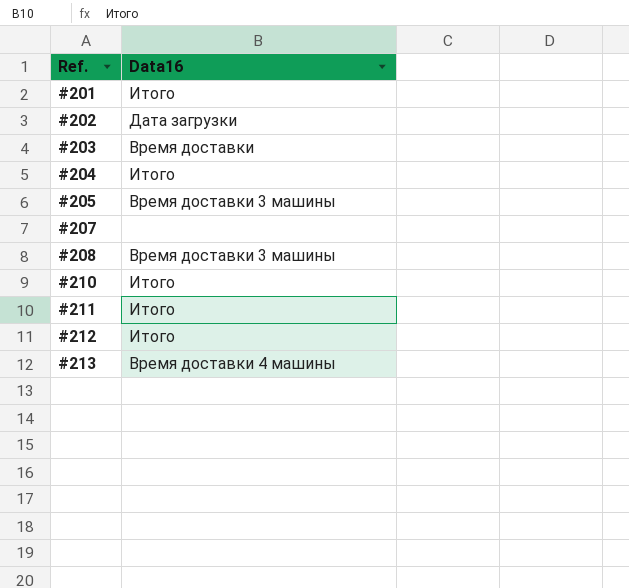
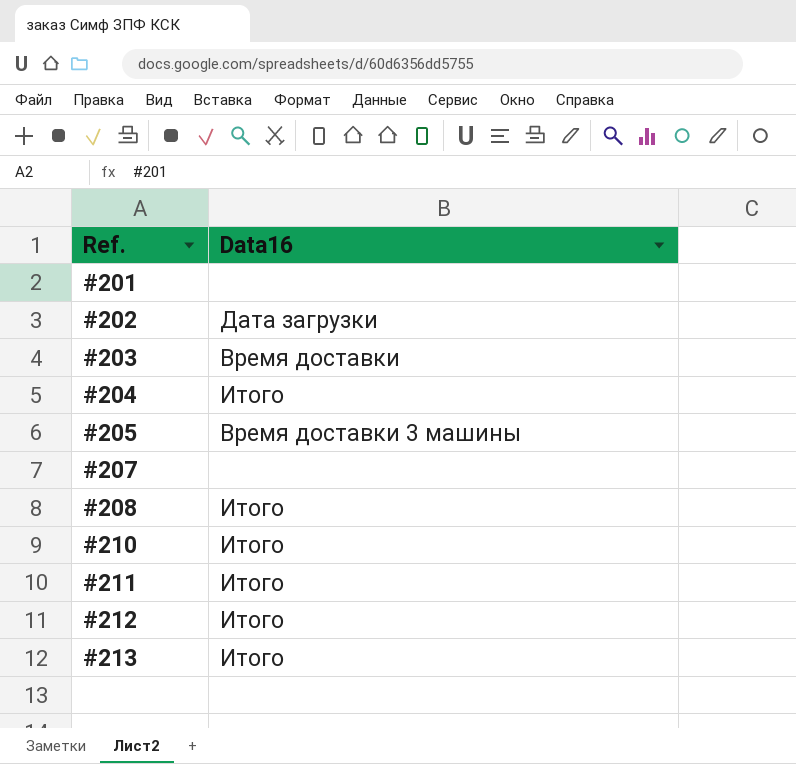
#201 | Data16: Итого -> none
#208 | Data16: Время доставки 3 машины -> Итого
#213 | Data16: Время доставки 4 машины -> Итого

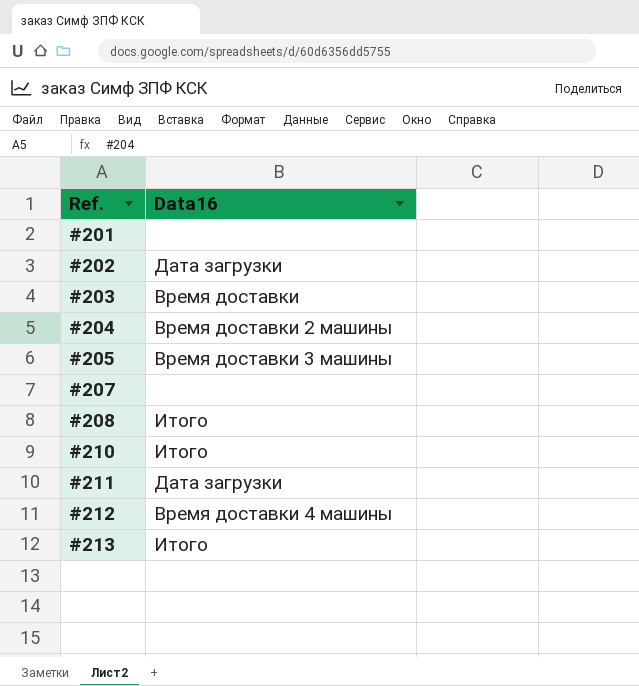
#204 | Data16: Итого -> Время доставки 2 машины
#211 | Data16: Итого -> Дата загрузки
#212 | Data16: Итого -> Время доставки 4 машины

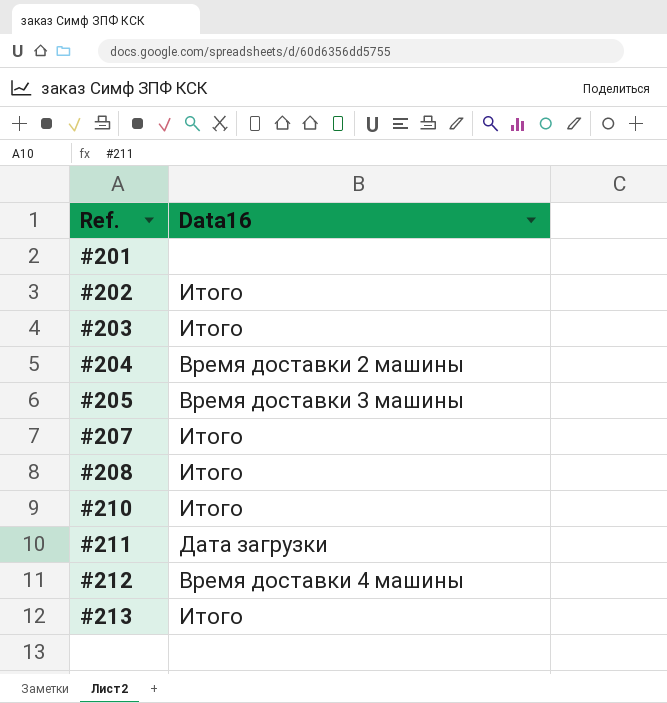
#202 | Data16: Дата загрузки -> Итого
#203 | Data16: Время доставки -> Итого
#207 | Data16: none -> Итого

